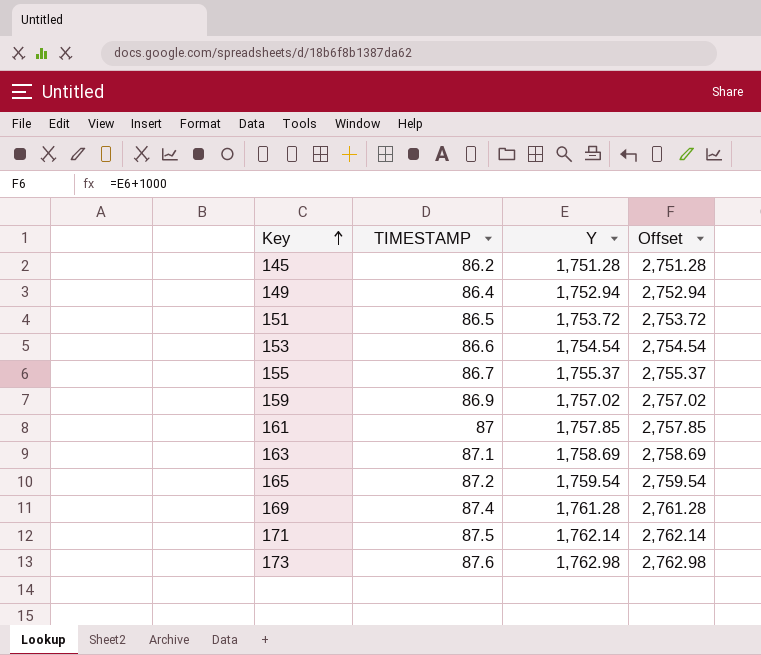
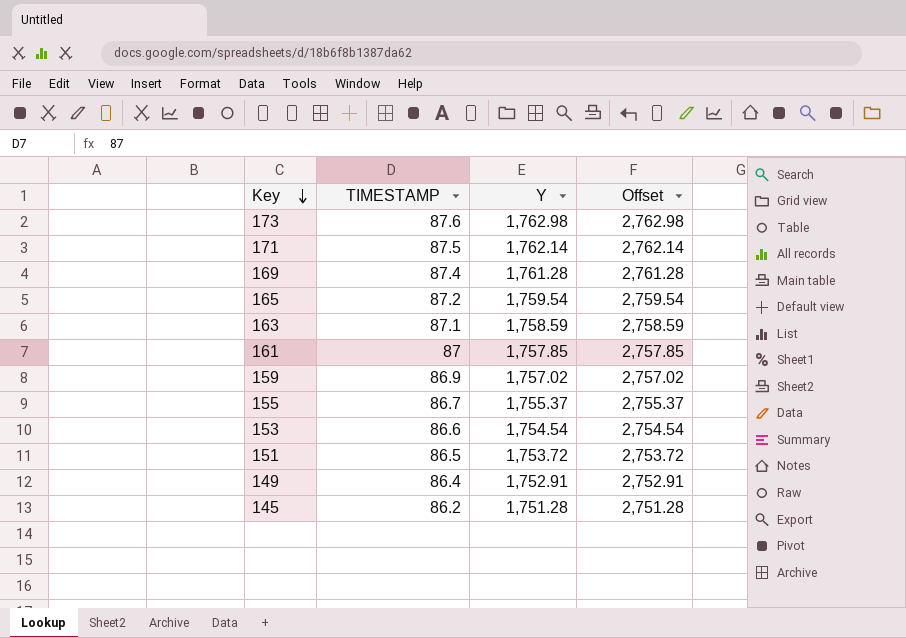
row order: Key ascending -> Key descending
163 | Y: 1,758.69 -> 1,758.59
163 | Offset: 2,758.69 -> 2,758.59
149 | Y: 1,752.94 -> 1,752.91
149 | Offset: 2,752.94 -> 2,752.91

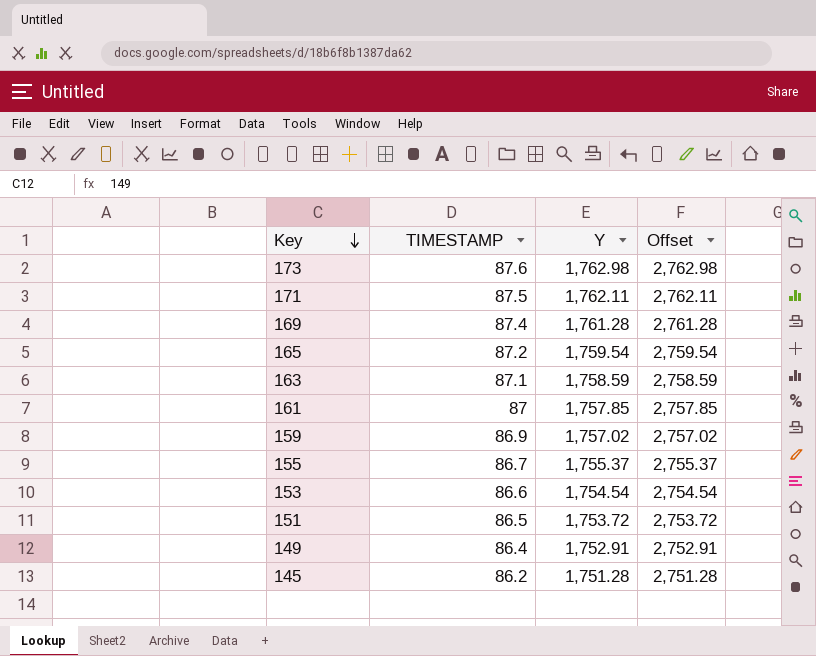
171 | Y: 1,762.14 -> 1,762.11
171 | Offset: 2,762.14 -> 2,762.11

